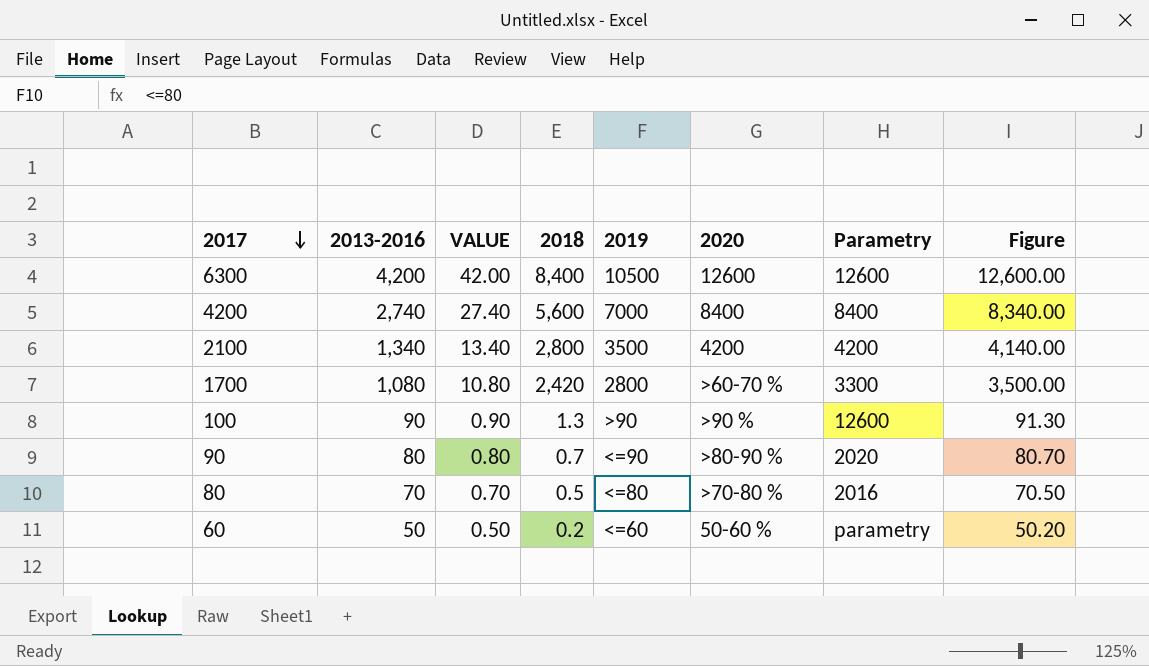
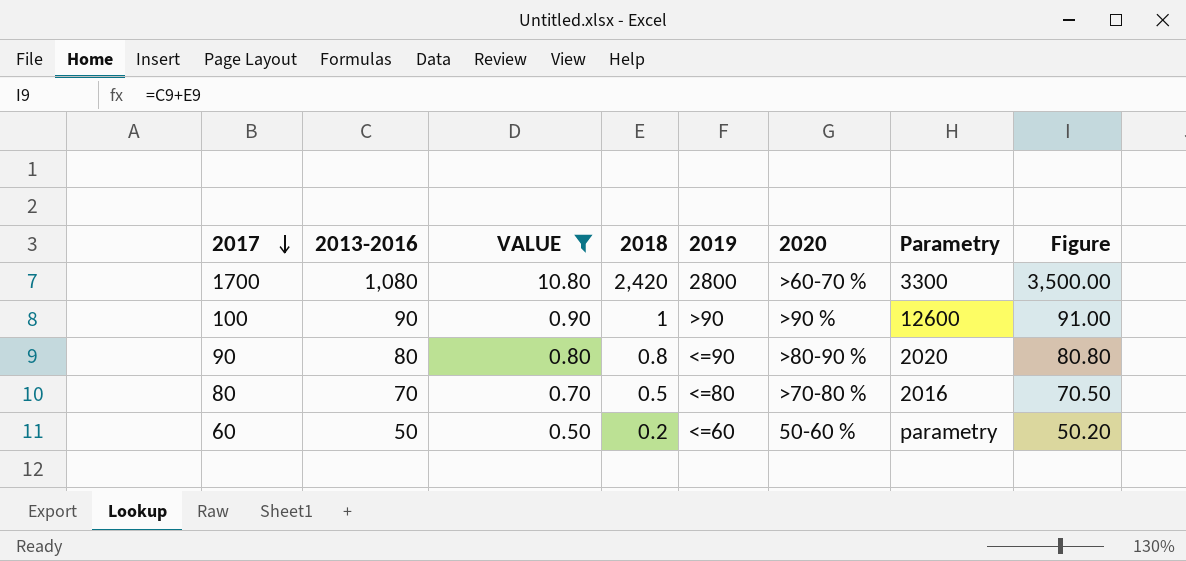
filter: none -> VALUE <= 10.80
100 | 2018: 1.3 -> 1
100 | Figure: 91.30 -> 91.00
90 | 2018: 0.7 -> 0.8
90 | Figure: 80.70 -> 80.80

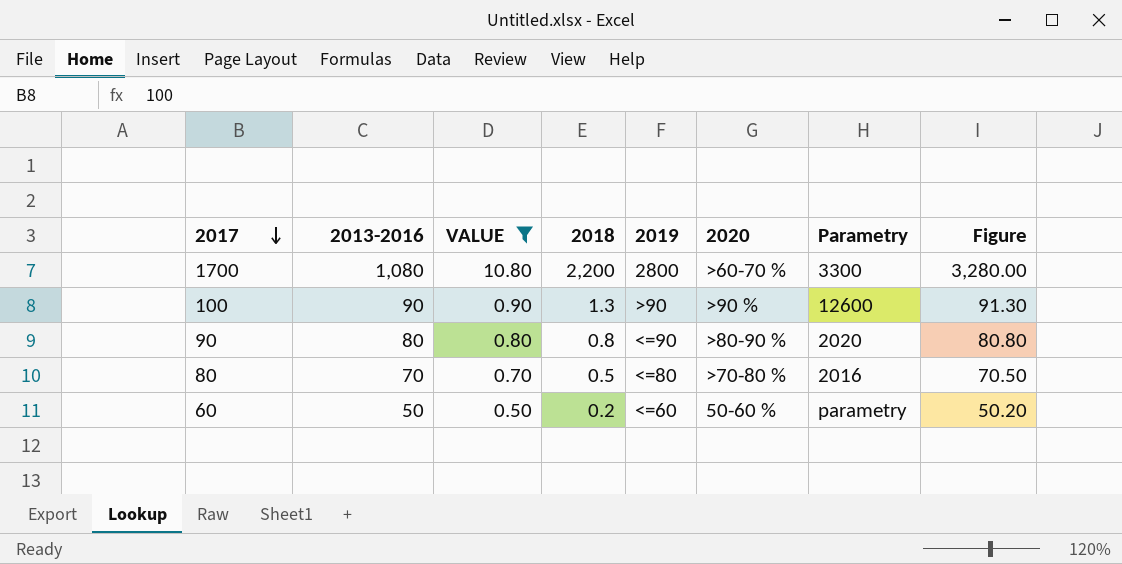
1700 | 2018: 2,420 -> 2,200
1700 | Figure: 3,500.00 -> 3,280.00
100 | 2018: 1 -> 1.3
100 | Figure: 91.00 -> 91.30

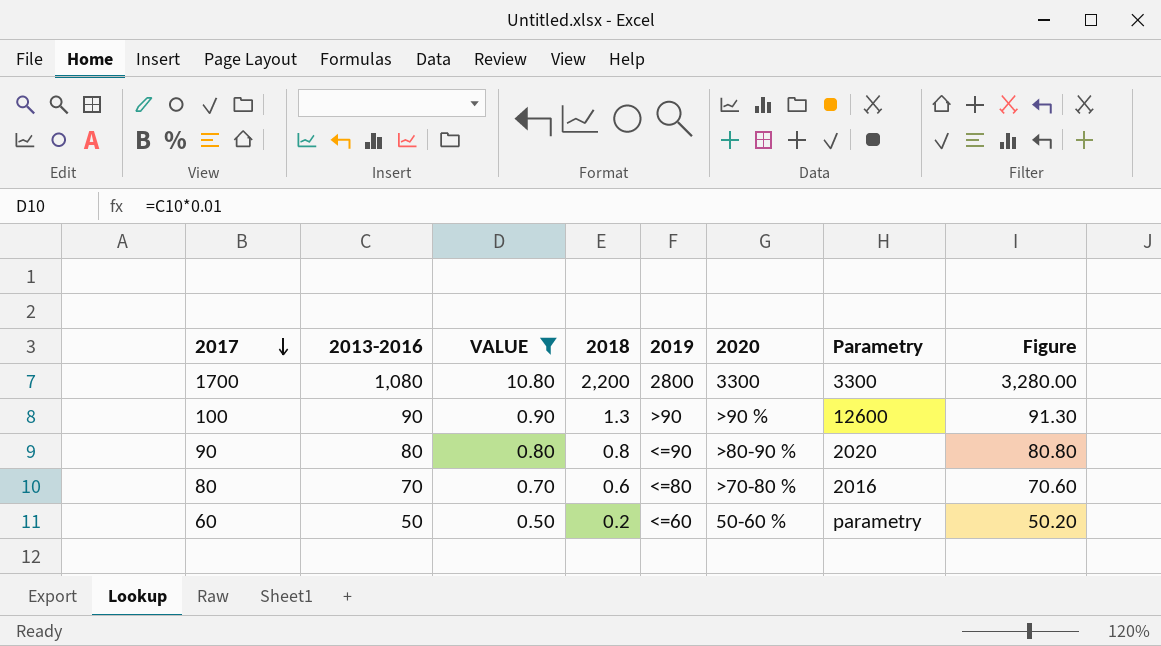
1700 | 2020: >60-70 % -> 3300
80 | 2018: 0.5 -> 0.6
80 | Figure: 70.50 -> 70.60

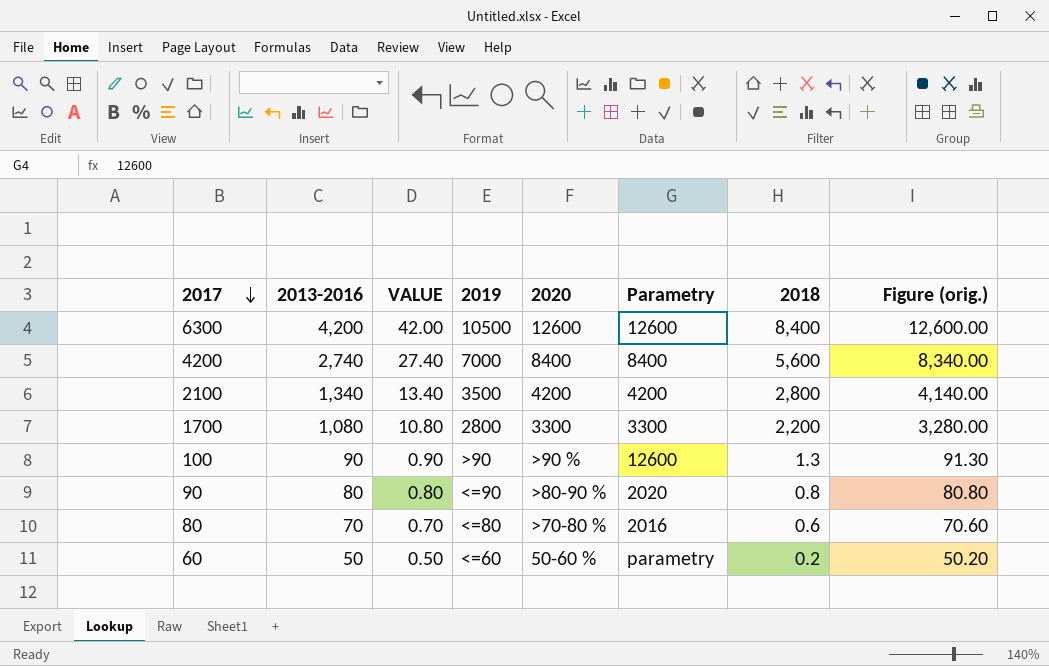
filter: VALUE <= 10.80 -> none
column 2018 | position: 4 -> 7
column name: Figure -> Figure (orig.)

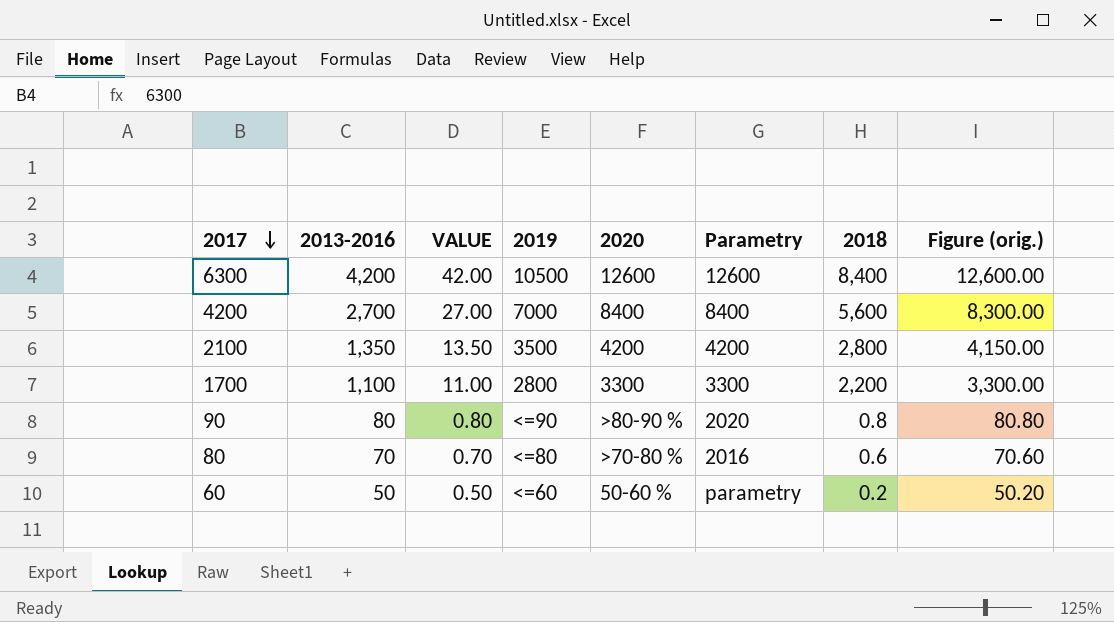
row 100: 90 | 0.90 | >90 | >90 % | 12600 | 1.3 | 91.30 -> none
4200 | 2013-2016: 2,740 -> 2,700
4200 | VALUE: 27.40 -> 27.00
4200 | Figure (orig.): 8,340.00 -> 8,300.00
2100 | 2013-2016: 1,340 -> 1,350
2100 | VALUE: 13.40 -> 13.50
2100 | Figure (orig.): 4,140.00 -> 4,150.00
1700 | 2013-2016: 1,080 -> 1,100
1700 | VALUE: 10.80 -> 11.00
1700 | Figure (orig.): 3,280.00 -> 3,300.00

